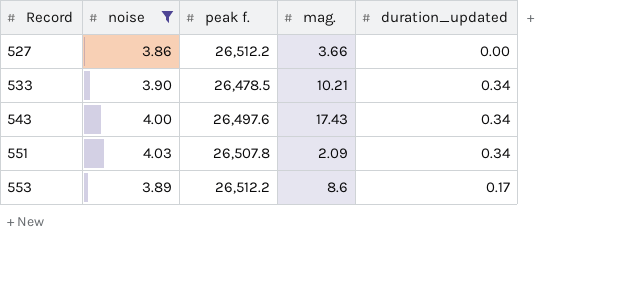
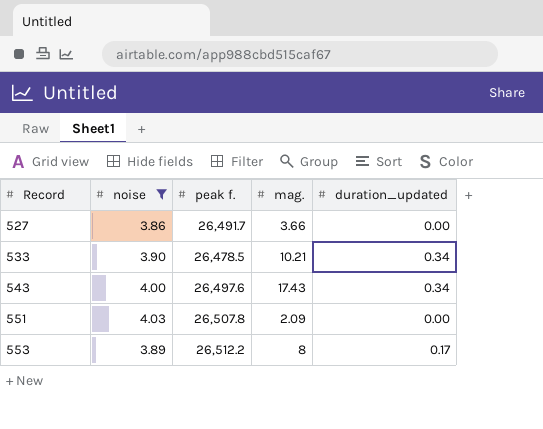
527 | peak f.: 26,512.2 -> 26,491.7
551 | duration_updated: 0.34 -> 0.00
553 | mag.: 8.6 -> 8

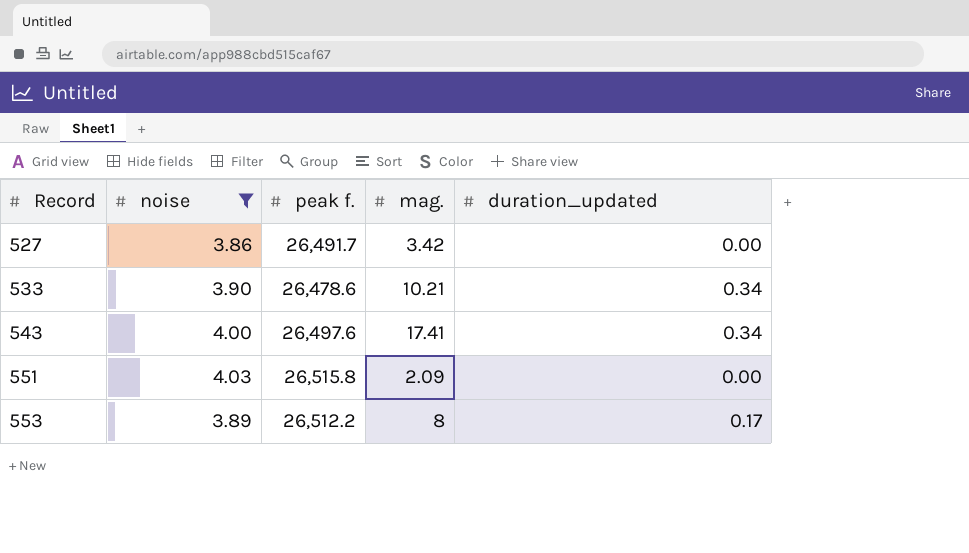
527 | mag.: 3.66 -> 3.42
533 | peak f.: 26,478.5 -> 26,478.6
543 | mag.: 17.43 -> 17.41
551 | peak f.: 26,507.8 -> 26,515.8

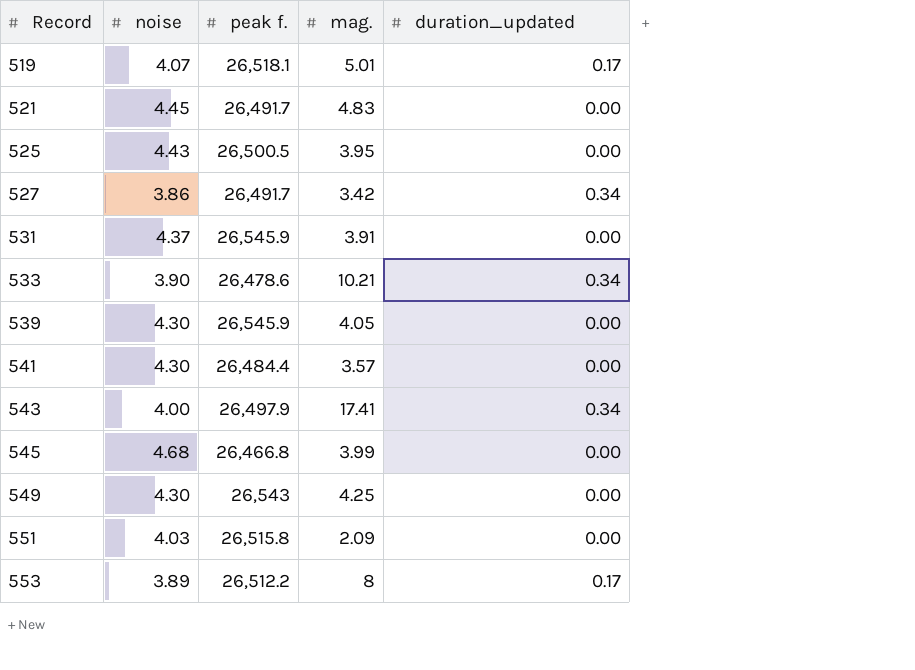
filter: noise <= 4.03 -> none
527 | duration_updated: 0.00 -> 0.34
543 | peak f.: 26,497.6 -> 26,497.9

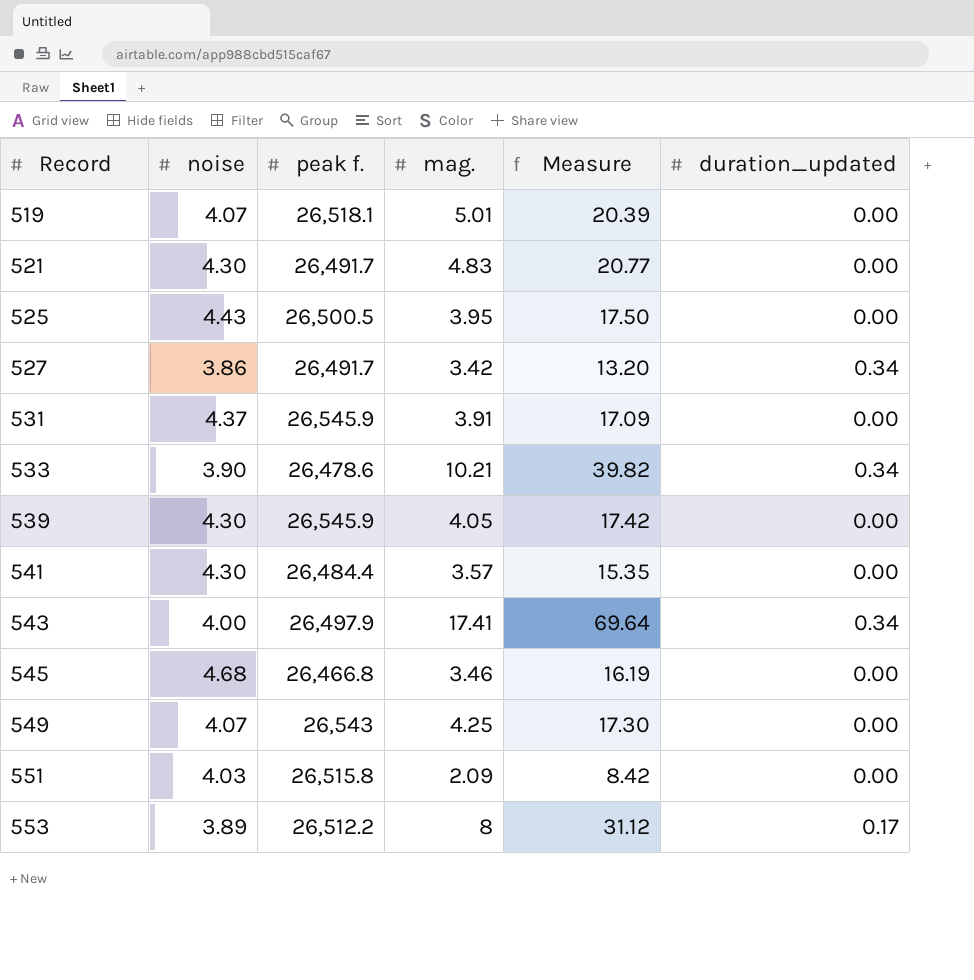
column Measure | formula: none -> [noise] * [mag.]
519 | duration_updated: 0.17 -> 0.00
521 | noise: 4.45 -> 4.30
545 | mag.: 3.99 -> 3.46
549 | noise: 4.30 -> 4.07

